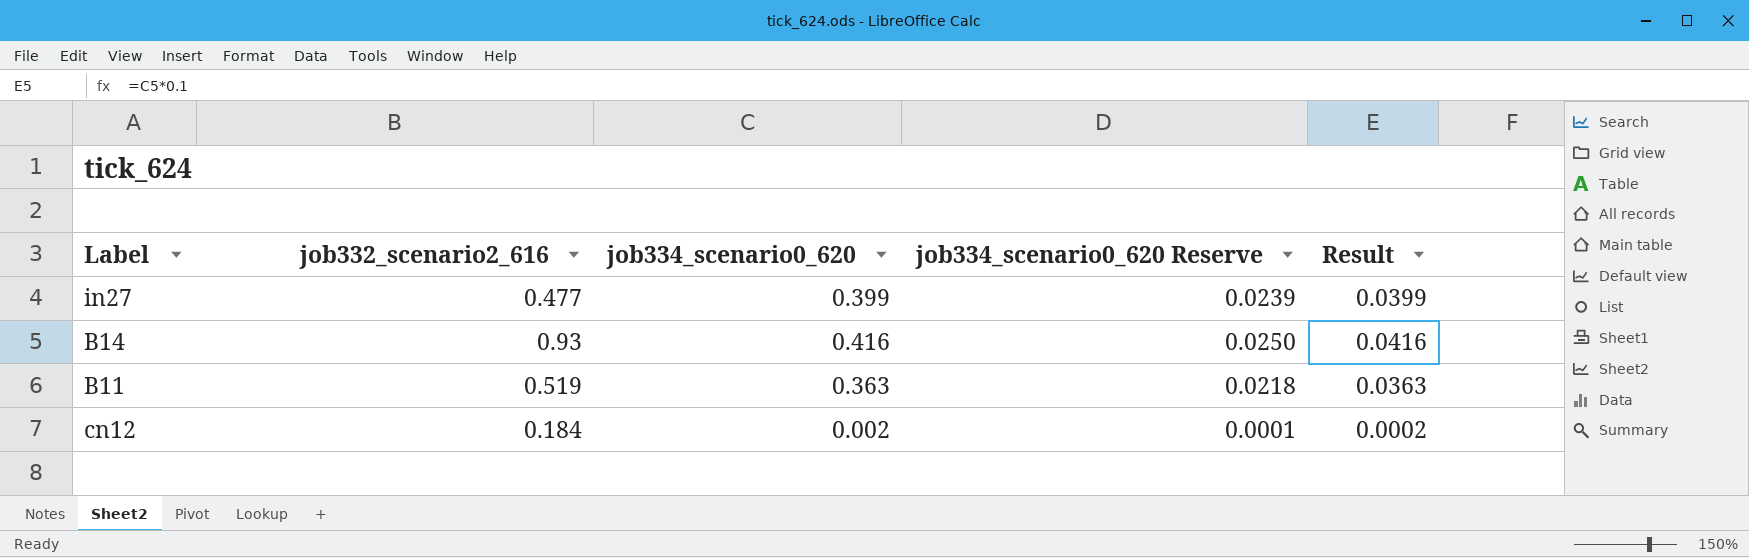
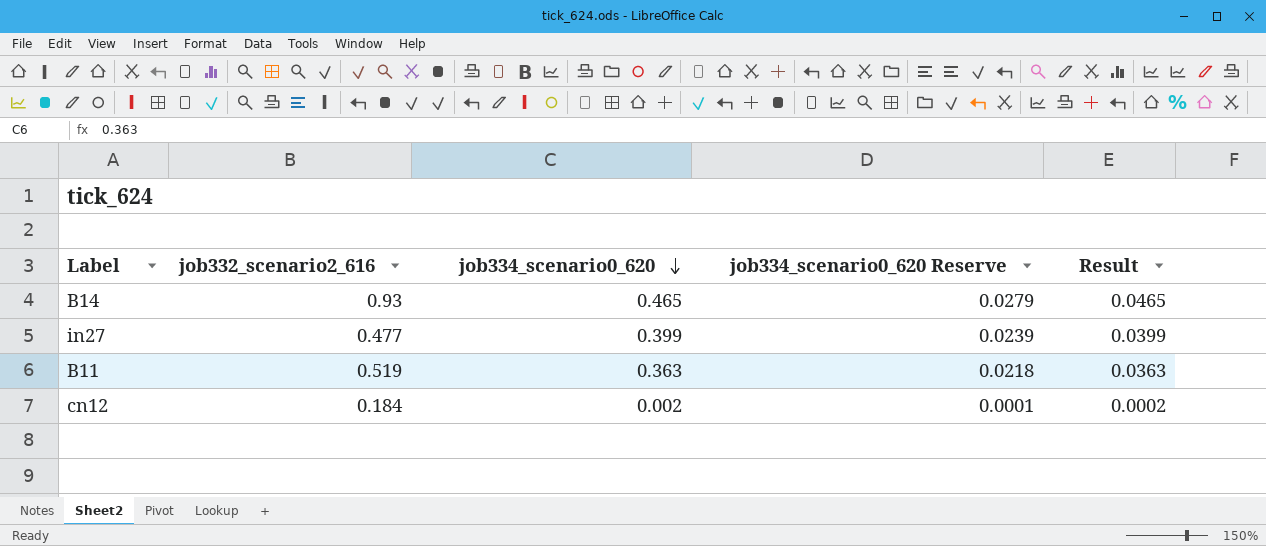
row order: none -> job334_scenario0_620 descending
B14 | job334_scenario0_620: 0.416 -> 0.465
B14 | job334_scenario0_620 Reserve: 0.0250 -> 0.0279
B14 | Result: 0.0416 -> 0.0465

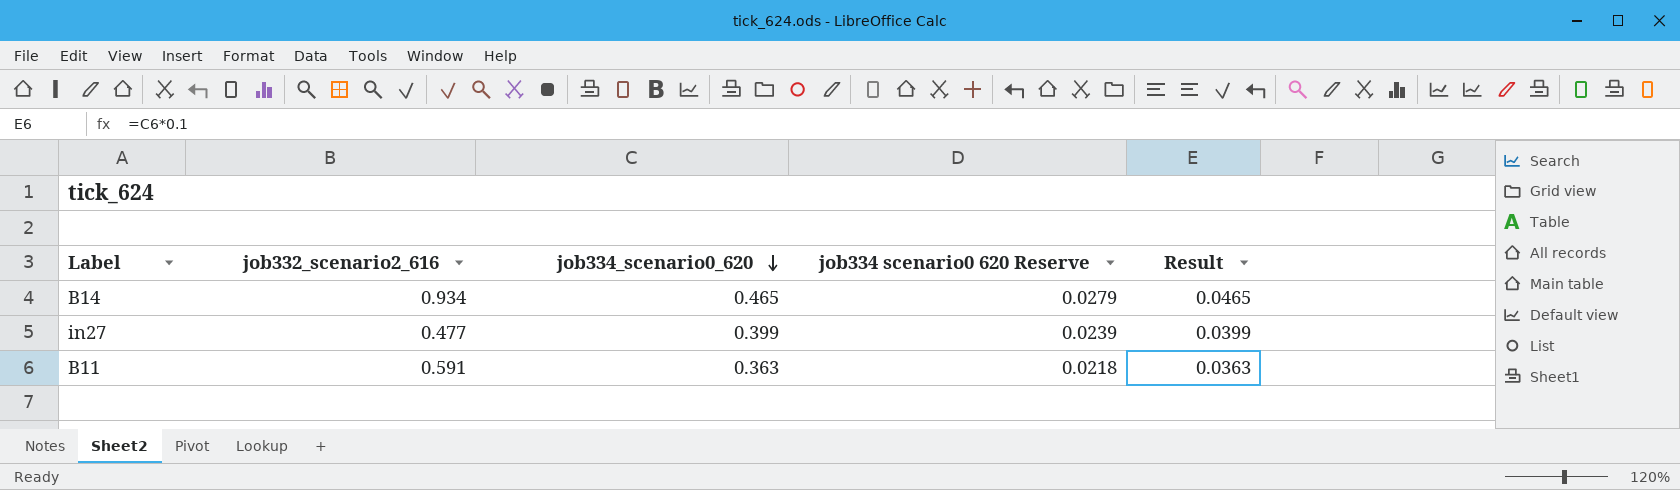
column name: job334_scenario0_620 Reserve -> job334 scenario0 620 Reserve
row cn12: 0.184 | 0.002 | 0.0001 | 0.0002 -> none
B14 | job332_scenario2_616: 0.93 -> 0.934
B11 | job332_scenario2_616: 0.519 -> 0.591

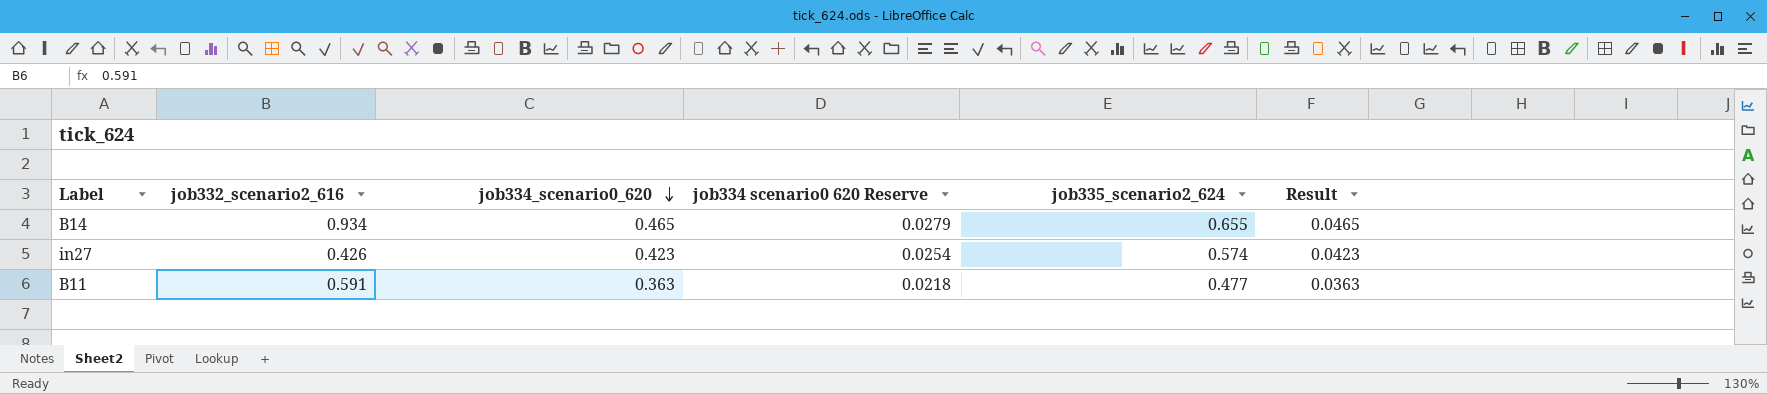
column job335_scenario2_624 | position: none -> 5
in27 | job332_scenario2_616: 0.477 -> 0.426
in27 | job334_scenario0_620: 0.399 -> 0.423
in27 | job334 scenario0 620 Reserve: 0.0239 -> 0.0254
in27 | Result: 0.0399 -> 0.0423

